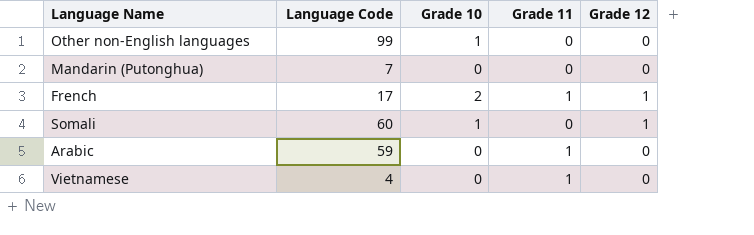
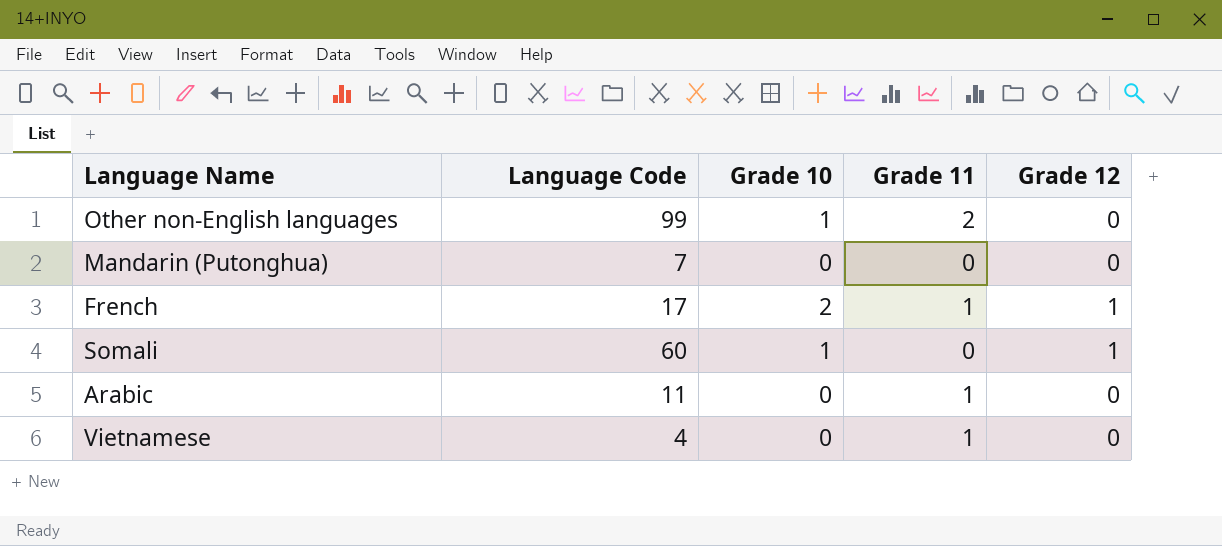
Other non-English languages | Grade 11: 0 -> 2
Arabic | Language Code: 59 -> 11

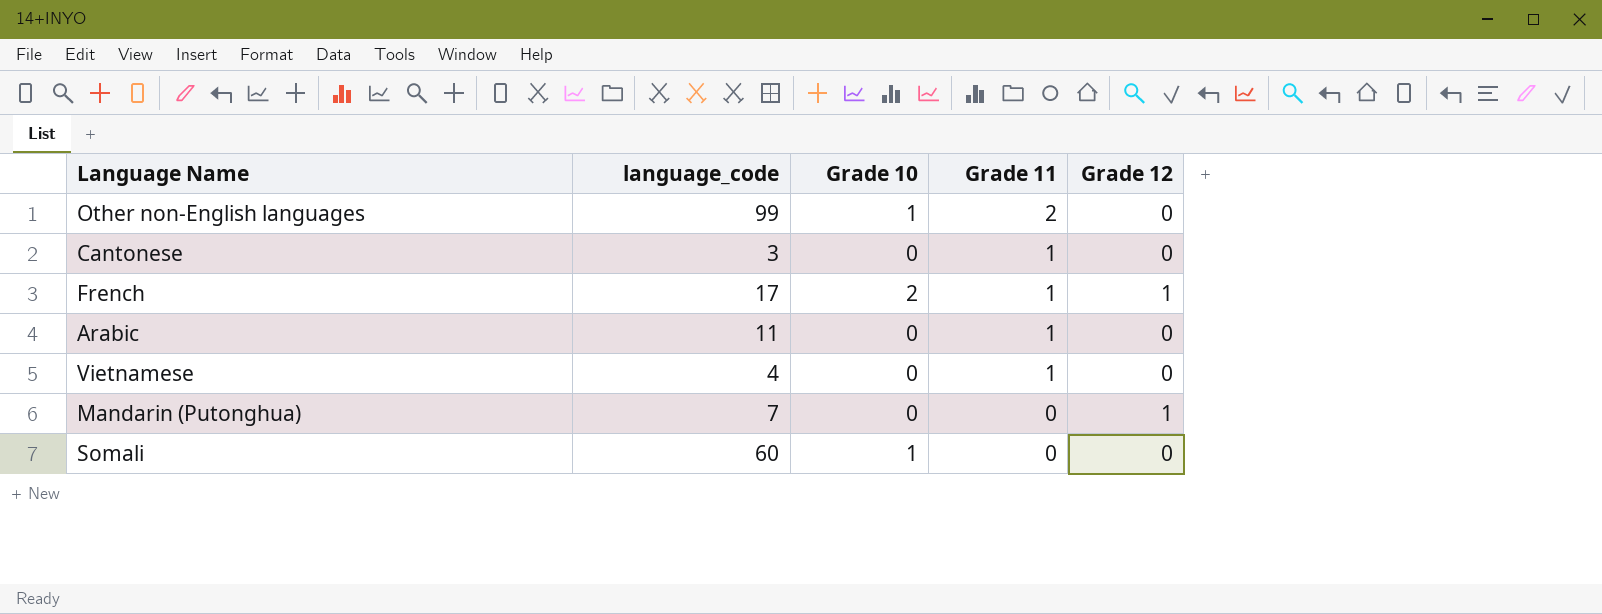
row order: none -> Grade 11 descending
column name: Language Code -> language_code
row Cantonese: none -> 3 | 0 | 1 | 0
Mandarin (Putonghua) | Grade 12: 0 -> 1
Somali | Grade 12: 1 -> 0

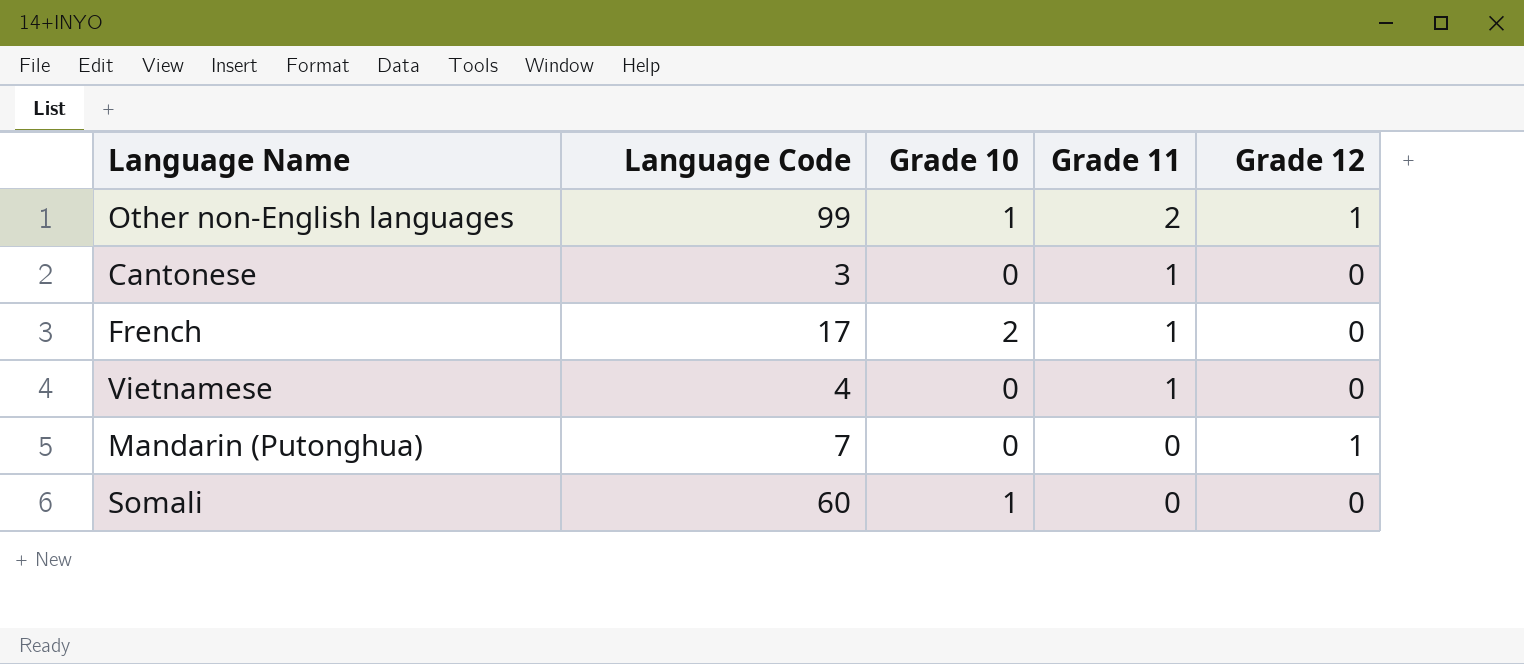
column name: language_code -> Language Code
row Arabic: 11 | 0 | 1 | 0 -> none
Other non-English languages | Grade 12: 0 -> 1
French | Grade 12: 1 -> 0

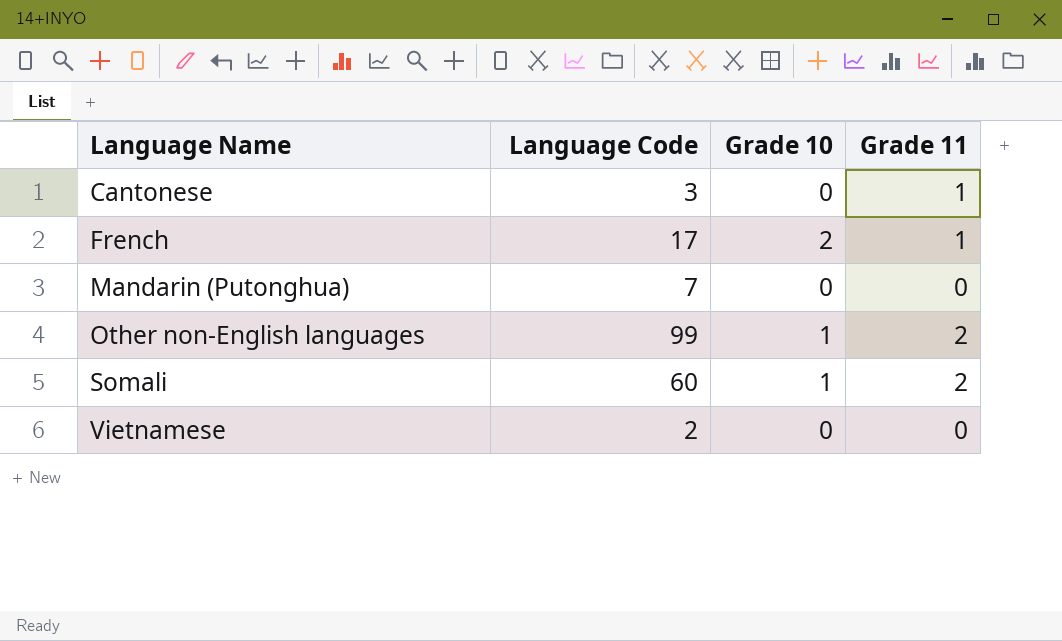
row order: Grade 11 descending -> Language Name ascending
column Grade 12 | position: 5 -> none
Somali | Grade 11: 0 -> 2
Vietnamese | Language Code: 4 -> 2
Vietnamese | Grade 11: 1 -> 0

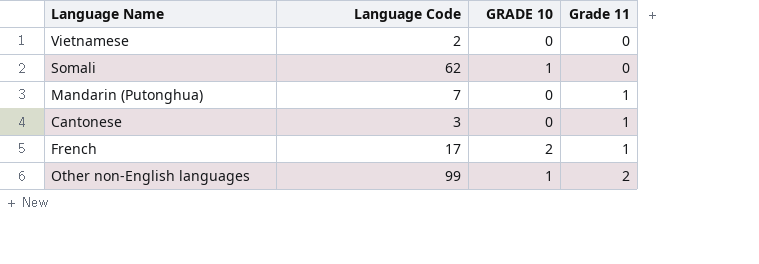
row order: Language Name ascending -> Grade 11 ascending
column name: Grade 10 -> GRADE 10
Somali | Language Code: 60 -> 62
Somali | Grade 11: 2 -> 0
Mandarin (Putonghua) | Grade 11: 0 -> 1

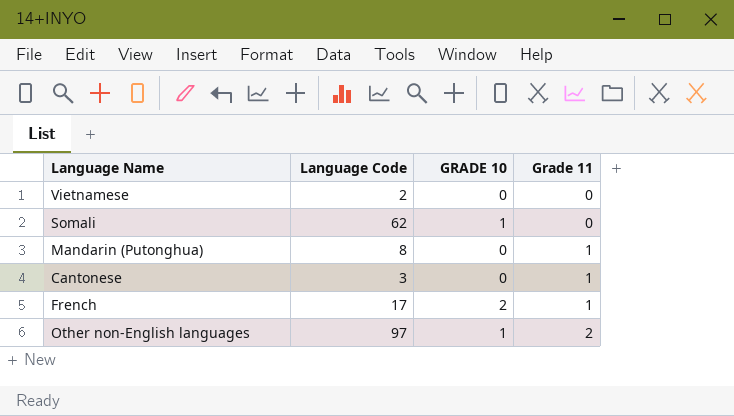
Mandarin (Putonghua) | Language Code: 7 -> 8
Other non-English languages | Language Code: 99 -> 97

